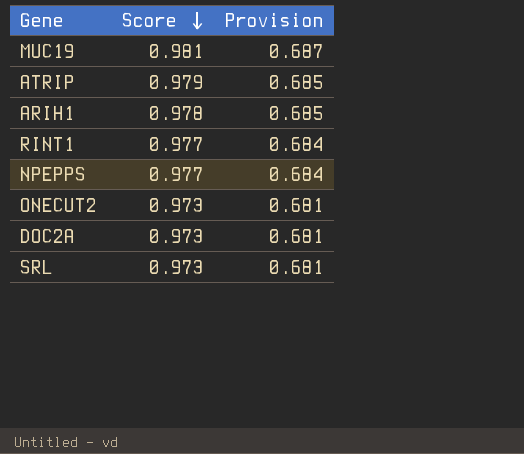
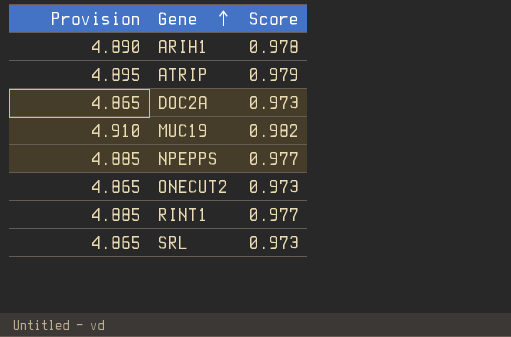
row order: Score descending -> Gene ascending
column Provision | formula: [Score] * 0.7 -> [Score] * 5
column Provision | position: 3 -> 1
MUC19 | Score: 0.981 -> 0.982

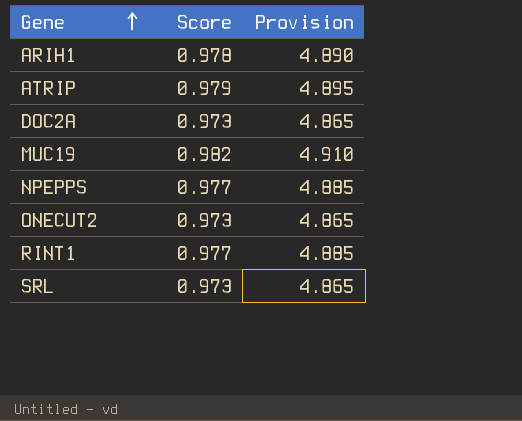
column Provision | position: 1 -> 3

